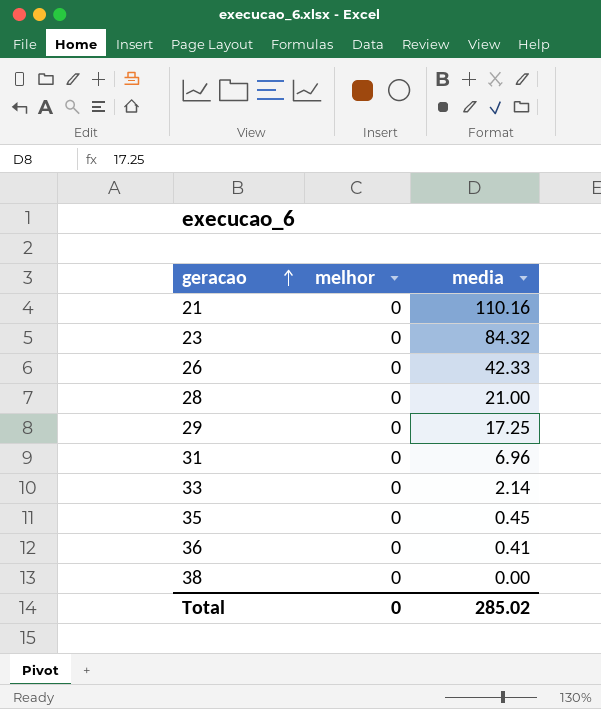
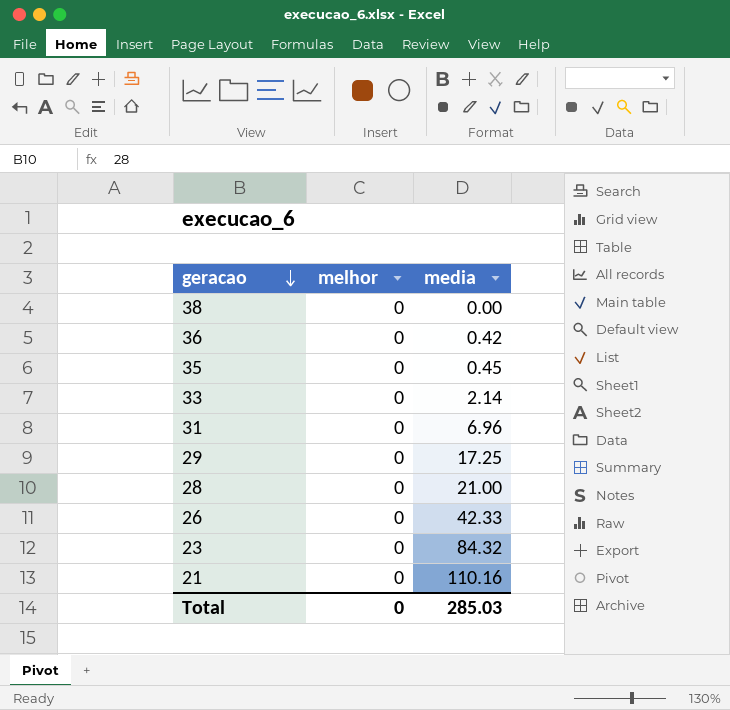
row order: geracao ascending -> geracao descending
36 | media: 0.41 -> 0.42
Total | media: 285.02 -> 285.03

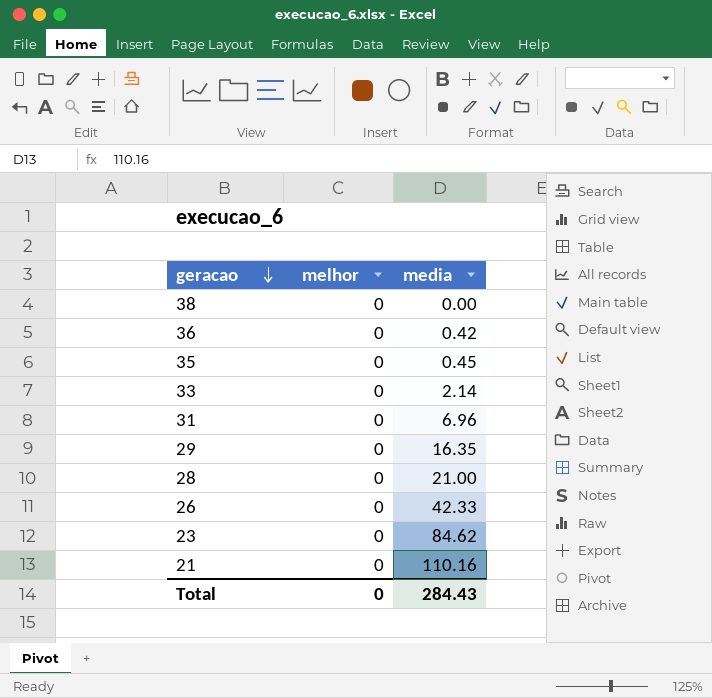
29 | media: 17.25 -> 16.35
23 | media: 84.32 -> 84.62
Total | media: 285.03 -> 284.43

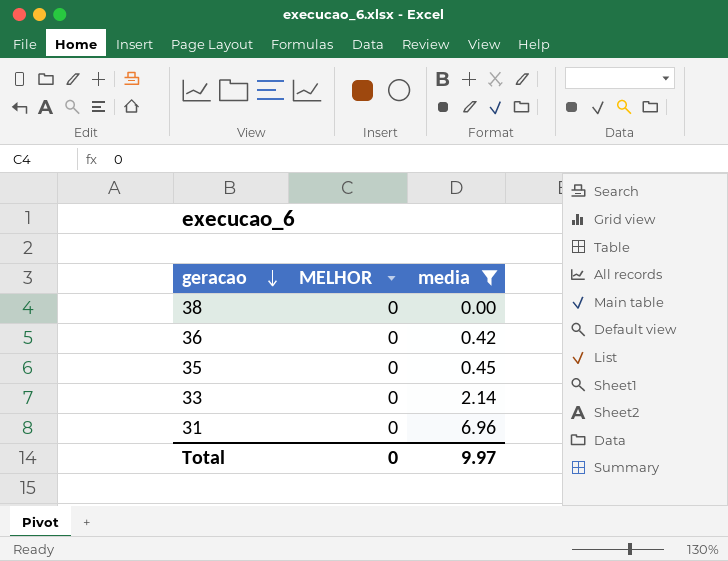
filter: none -> media <= 6.96
column name: melhor -> MELHOR
Total | media: 284.43 -> 9.97

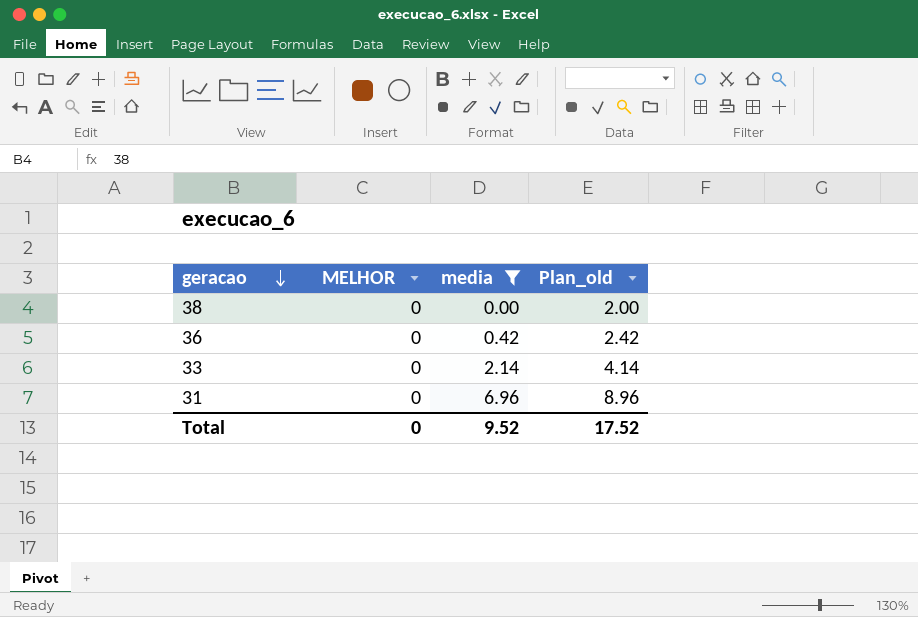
column Plan_old | formula: none -> [media] + 2
row 35: 0 | 0.45 -> none
Total | media: 9.97 -> 9.52

